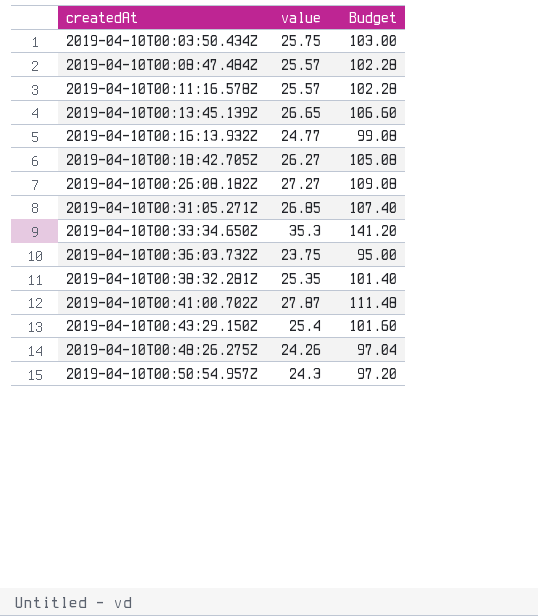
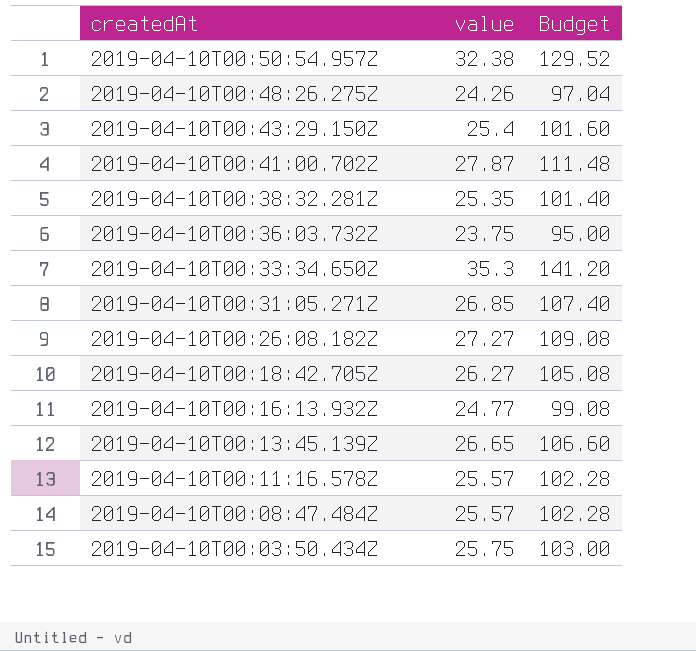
row order: createdAt ascending -> createdAt descending
2019-04-10T00:50:54.957Z | value: 24.3 -> 32.38
2019-04-10T00:50:54.957Z | Budget: 97.20 -> 129.52

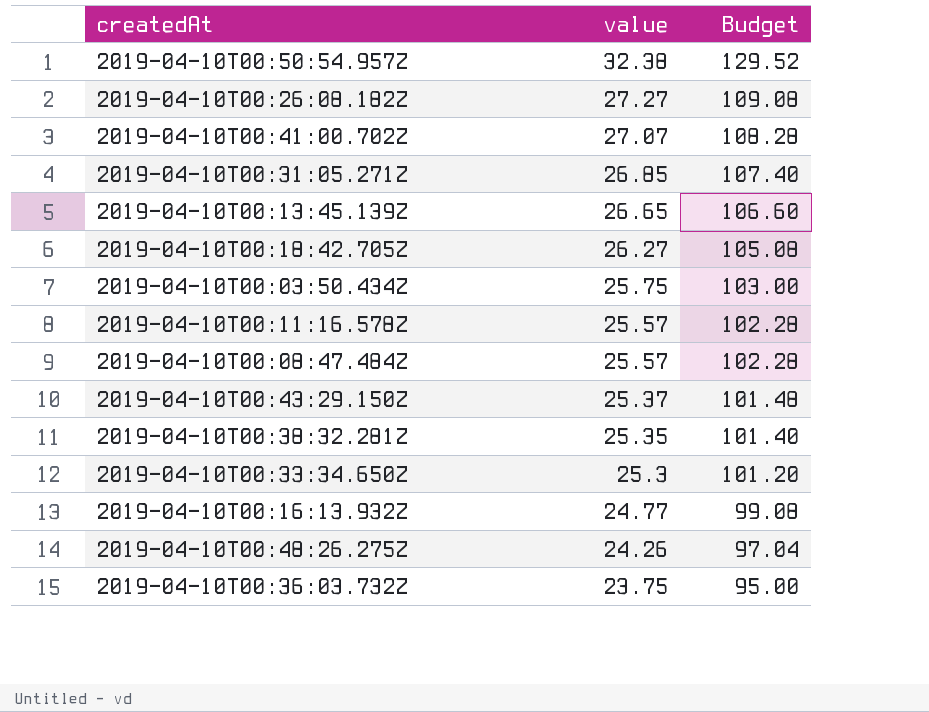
row order: createdAt descending -> value descending
2019-04-10T00:41:00.702Z | value: 27.87 -> 27.07
2019-04-10T00:41:00.702Z | Budget: 111.48 -> 108.28
2019-04-10T00:43:29.150Z | value: 25.4 -> 25.37
2019-04-10T00:43:29.150Z | Budget: 101.60 -> 101.48
2019-04-10T00:33:34.650Z | value: 35.3 -> 25.3
2019-04-10T00:33:34.650Z | Budget: 141.20 -> 101.20

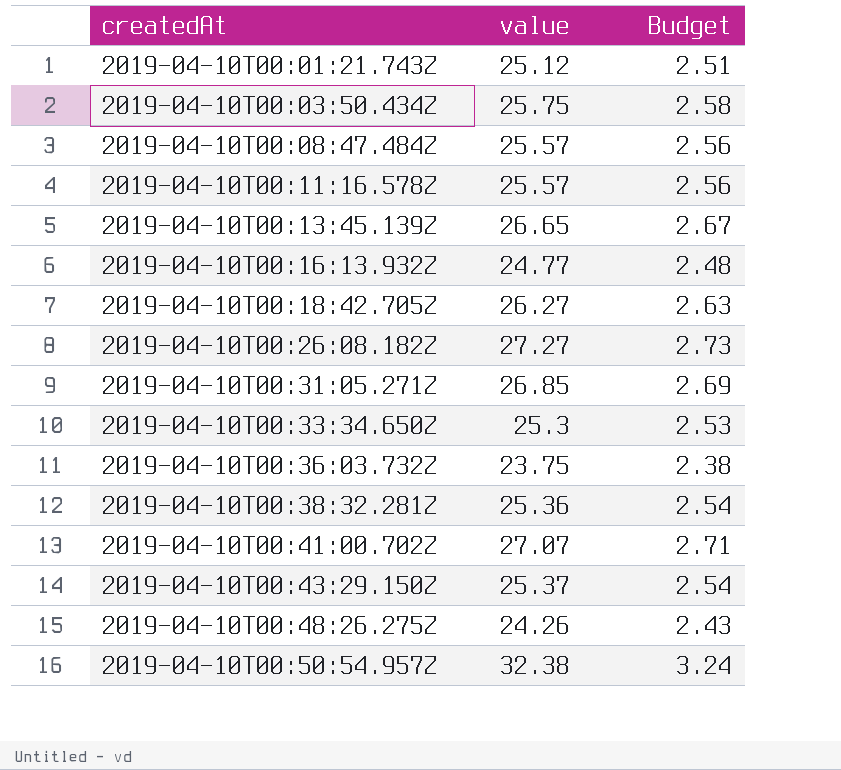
row order: value descending -> createdAt ascending
column Budget | formula: [value] * 4 -> [value] * 0.1
row 2019-04-10T00:01:21.743Z: none -> 25.12 | 2.51
2019-04-10T00:38:32.281Z | value: 25.35 -> 25.36

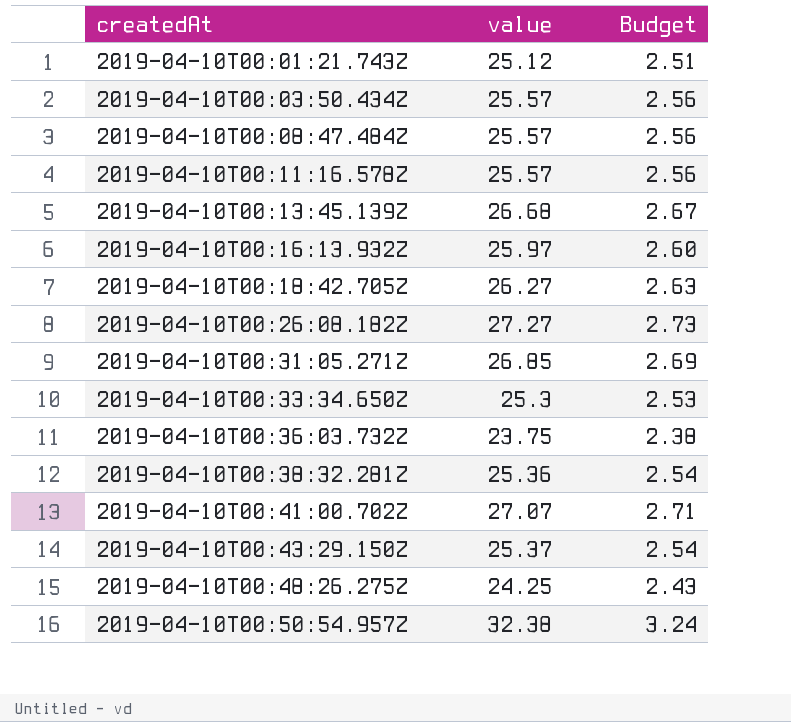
2019-04-10T00:03:50.434Z | value: 25.75 -> 25.57
2019-04-10T00:03:50.434Z | Budget: 2.58 -> 2.56
2019-04-10T00:13:45.139Z | value: 26.65 -> 26.68
2019-04-10T00:16:13.932Z | value: 24.77 -> 25.97
2019-04-10T00:16:13.932Z | Budget: 2.48 -> 2.60
2019-04-10T00:48:26.275Z | value: 24.26 -> 24.25

